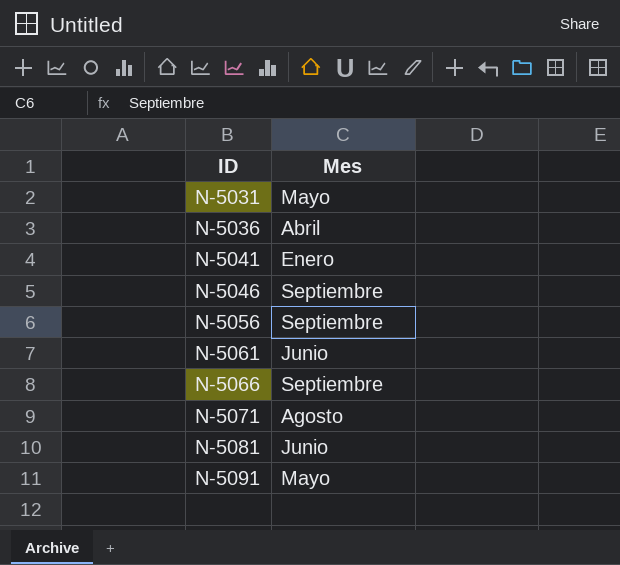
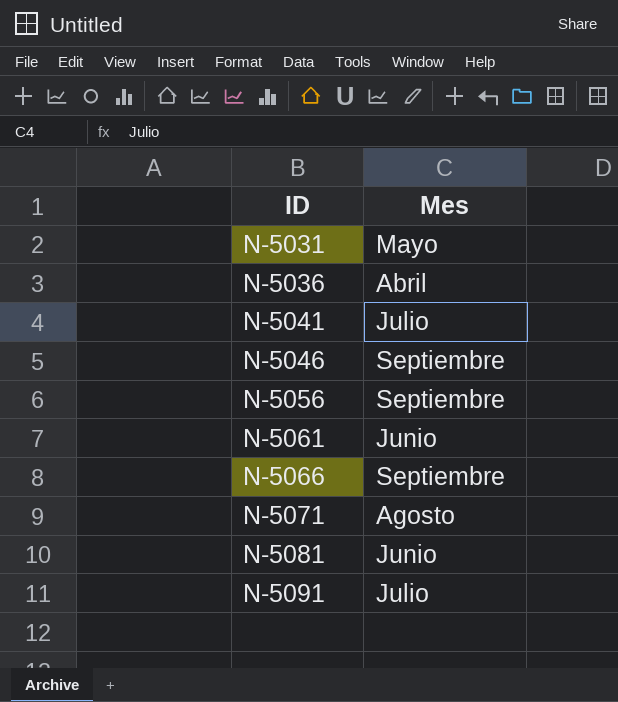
N-5041 | Mes: Enero -> Julio
N-5091 | Mes: Mayo -> Julio

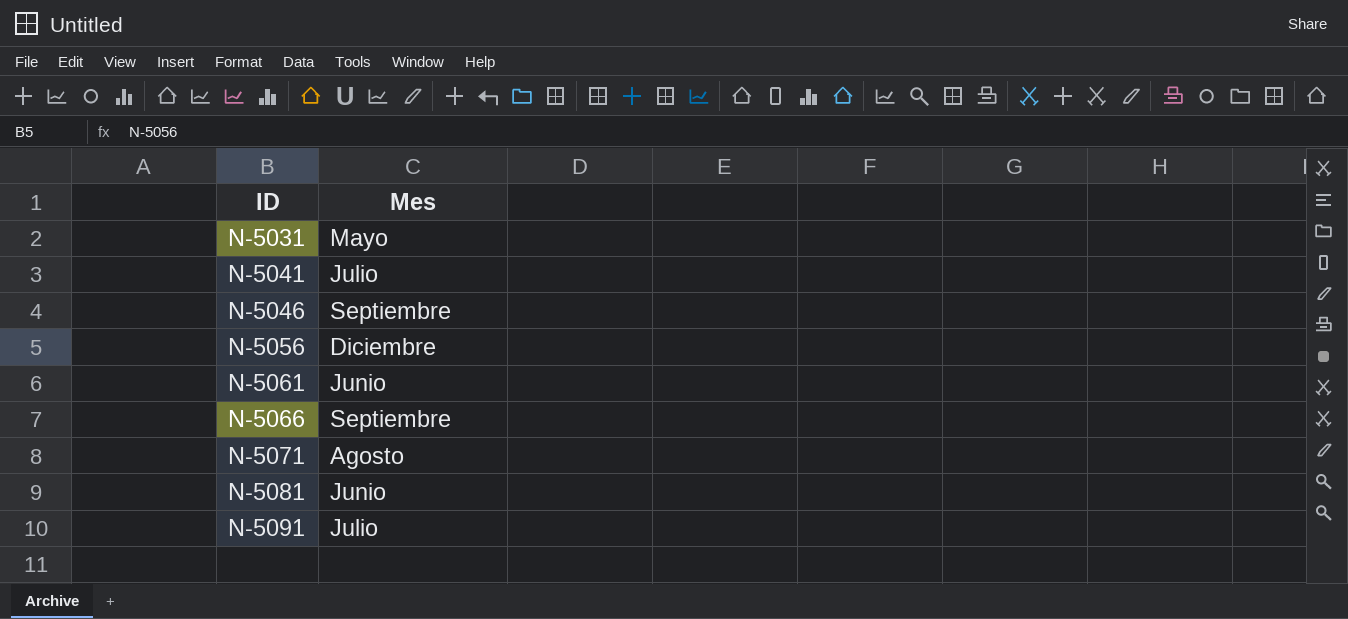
row N-5036: Abril -> none
N-5056 | Mes: Septiembre -> Diciembre

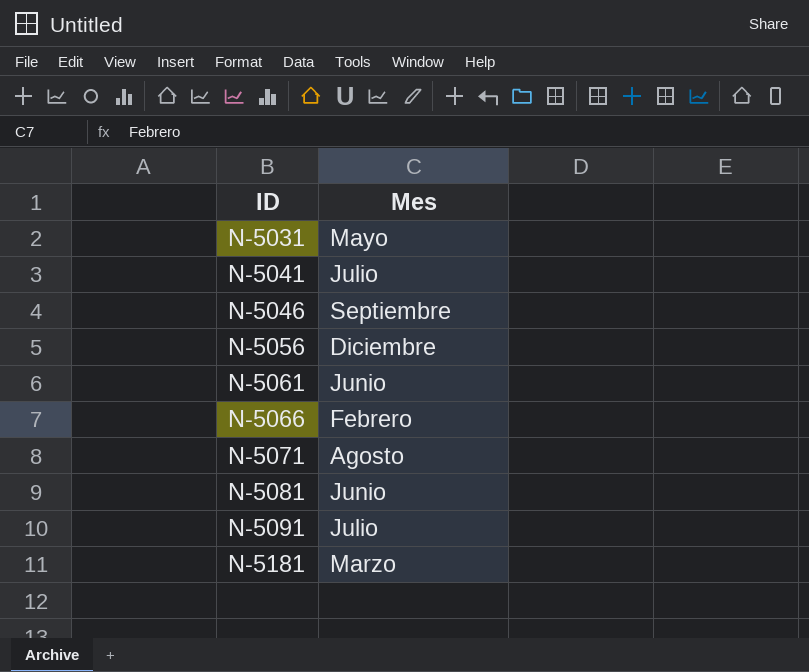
N-5066 | Mes: Septiembre -> Febrero
row N-5181: none -> Marzo

